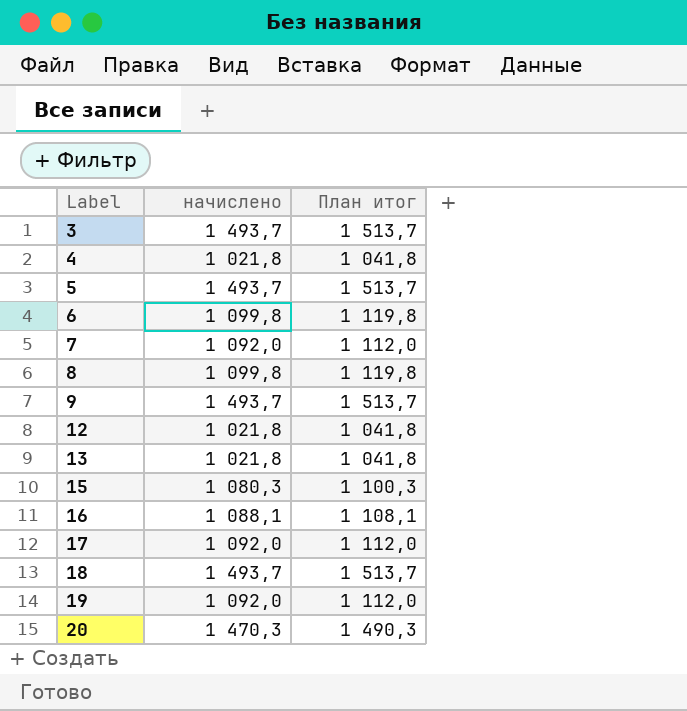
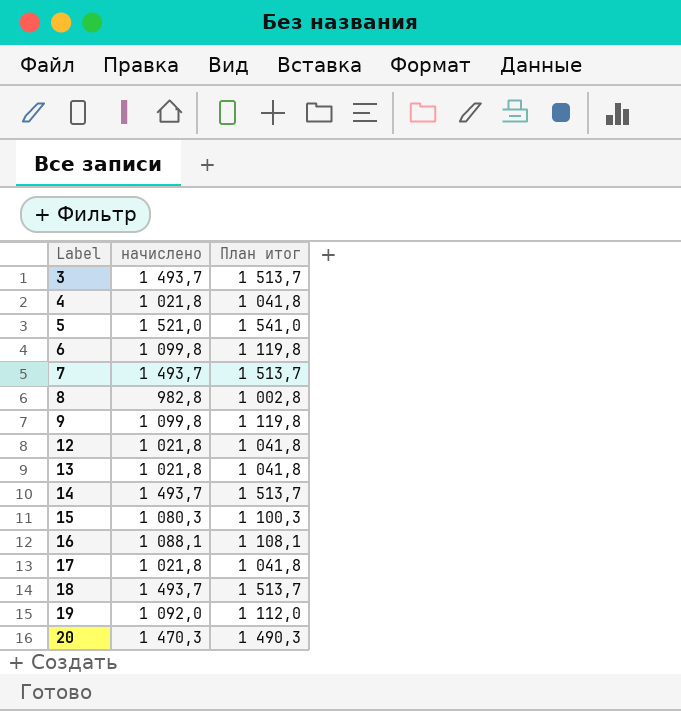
5 | начислено: 1 493,7 -> 1 521,0
5 | План итог: 1 513,7 -> 1 541,0
7 | начислено: 1 092,0 -> 1 493,7
7 | План итог: 1 112,0 -> 1 513,7
8 | начислено: 1 099,8 -> 982,8
8 | План итог: 1 119,8 -> 1 002,8
9 | начислено: 1 493,7 -> 1 099,8
9 | План итог: 1 513,7 -> 1 119,8
row 14: none -> 1 493,7 | 1 513,7
17 | начислено: 1 092,0 -> 1 021,8
17 | План итог: 1 112,0 -> 1 041,8

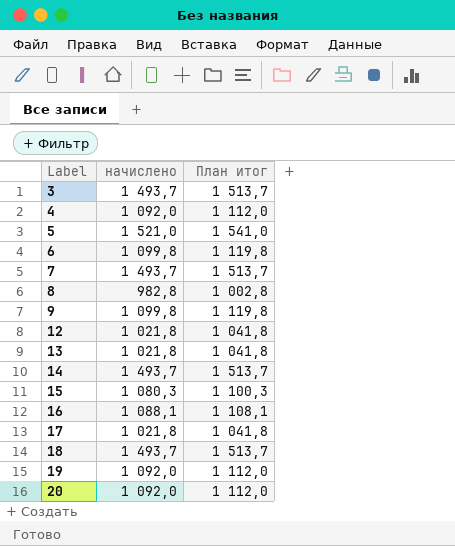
4 | начислено: 1 021,8 -> 1 092,0
4 | План итог: 1 041,8 -> 1 112,0
20 | начислено: 1 470,3 -> 1 092,0
20 | План итог: 1 490,3 -> 1 112,0

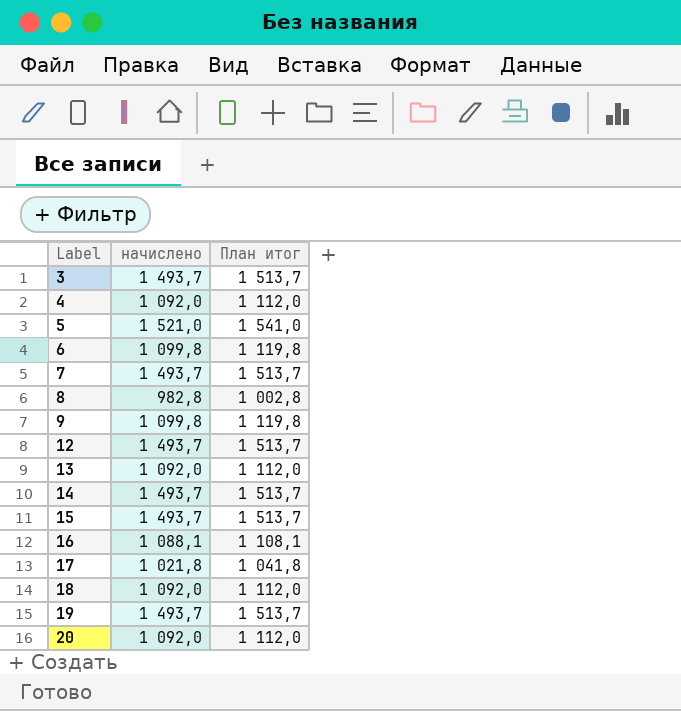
12 | начислено: 1 021,8 -> 1 493,7
12 | План итог: 1 041,8 -> 1 513,7
13 | начислено: 1 021,8 -> 1 092,0
13 | План итог: 1 041,8 -> 1 112,0
15 | начислено: 1 080,3 -> 1 493,7
15 | План итог: 1 100,3 -> 1 513,7
18 | начислено: 1 493,7 -> 1 092,0
18 | План итог: 1 513,7 -> 1 112,0
19 | начислено: 1 092,0 -> 1 493,7
19 | План итог: 1 112,0 -> 1 513,7

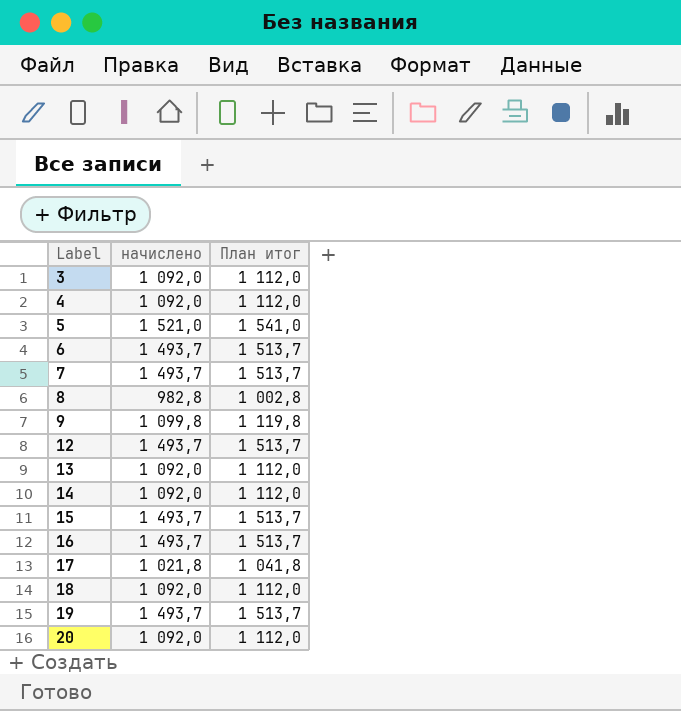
3 | начислено: 1 493,7 -> 1 092,0
3 | План итог: 1 513,7 -> 1 112,0
6 | начислено: 1 099,8 -> 1 493,7
6 | План итог: 1 119,8 -> 1 513,7
14 | начислено: 1 493,7 -> 1 092,0
14 | План итог: 1 513,7 -> 1 112,0
16 | начислено: 1 088,1 -> 1 493,7
16 | План итог: 1 108,1 -> 1 513,7

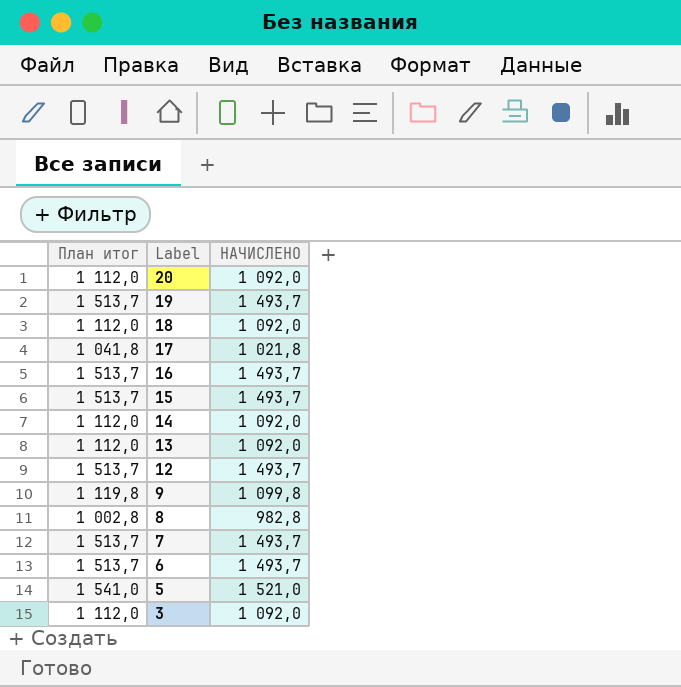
row order: Label ascending -> Label descending
column План итог | position: 3 -> 1
column name: начислено -> НАЧИСЛЕНО
row 4: 1 092,0 | 1 112,0 -> none

